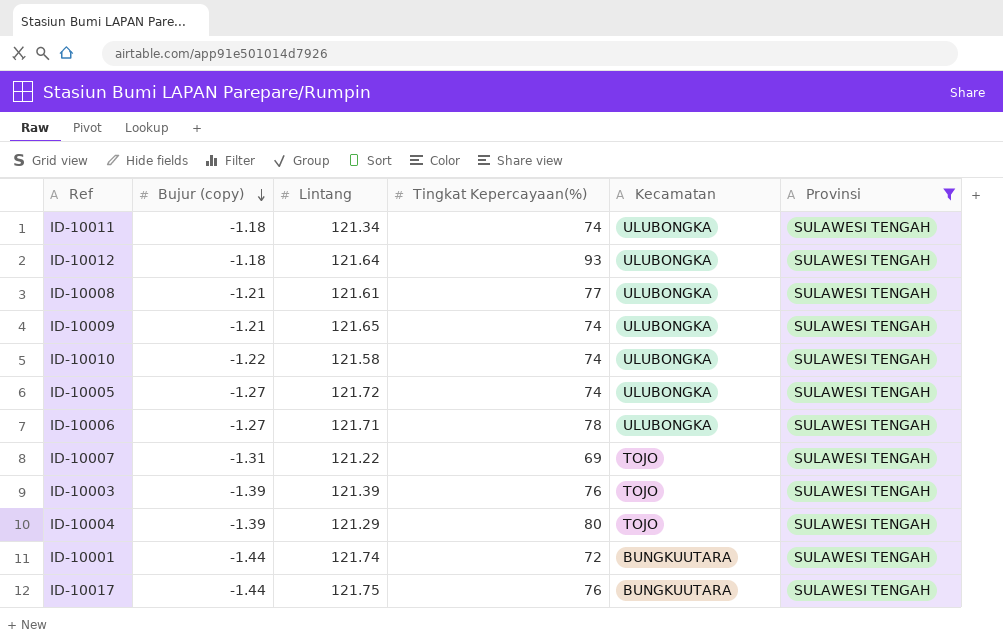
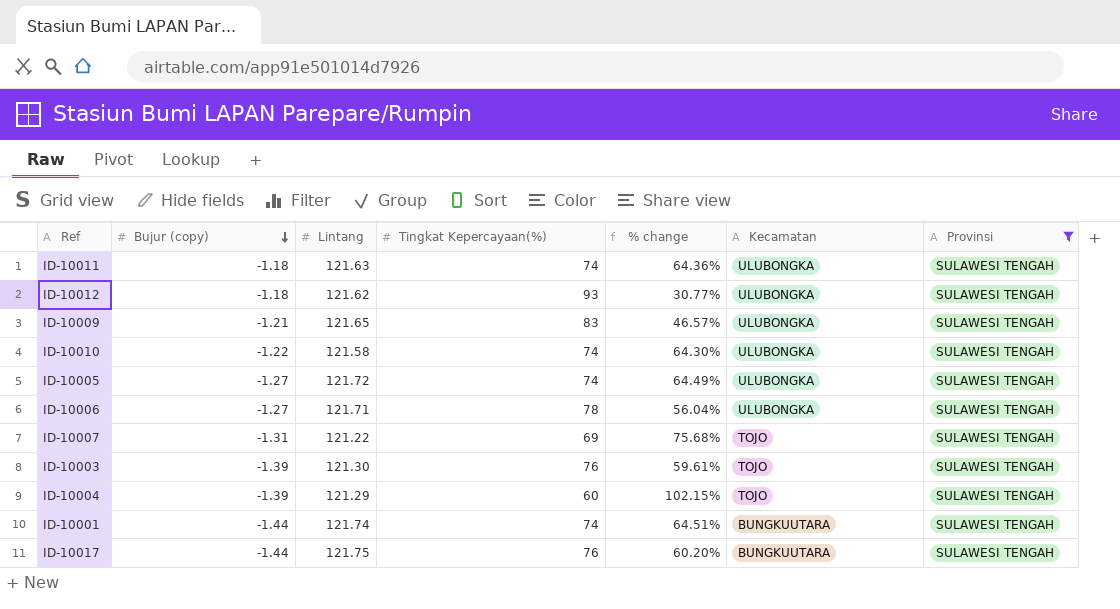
column % change | formula: none -> ([Lintang] - [Tingkat Kepercayaan(%)]) / [Tingkat Kepercayaan(%)]
row ID-10008: -1.21 | 121.61 | 77 | ULUBONGKA | SULAWESI TENGAH -> none
ID-10011 | Lintang: 121.34 -> 121.63
ID-10012 | Lintang: 121.64 -> 121.62
ID-10009 | Tingkat Kepercayaan(%): 74 -> 83
ID-10003 | Lintang: 121.39 -> 121.30
ID-10004 | Tingkat Kepercayaan(%): 80 -> 60
ID-10001 | Tingkat Kepercayaan(%): 72 -> 74

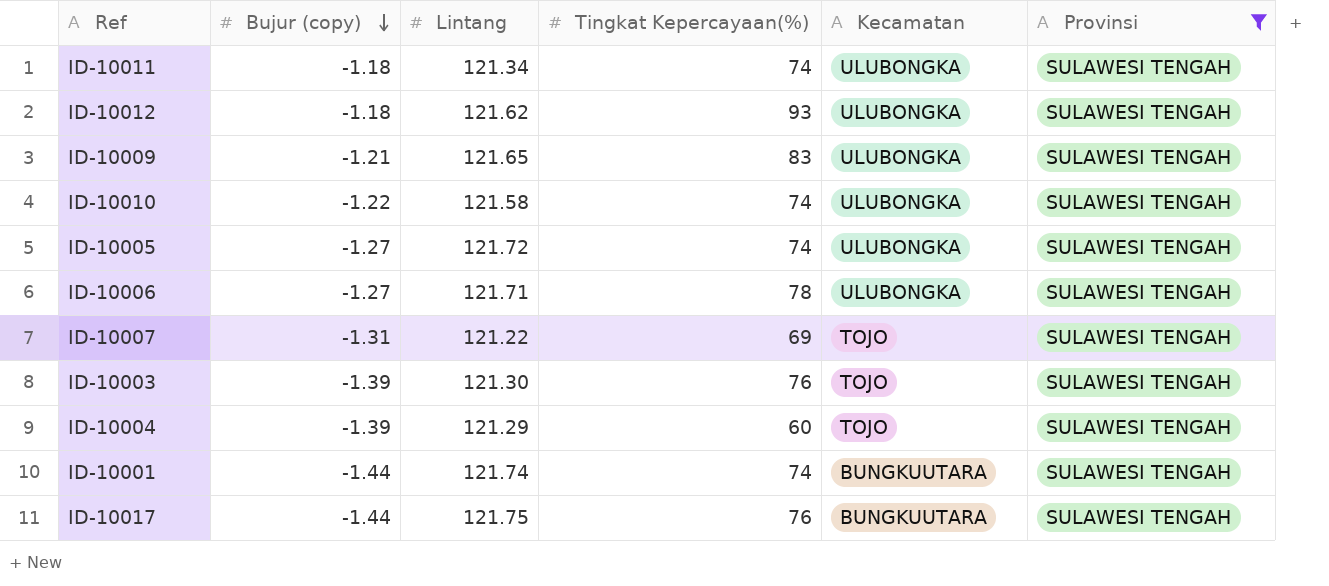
column % change | formula: ([Lintang] - [Tingkat Kepercayaan(%)]) / [Tingkat Kepercayaan(%)] -> none
ID-10011 | Lintang: 121.63 -> 121.34

